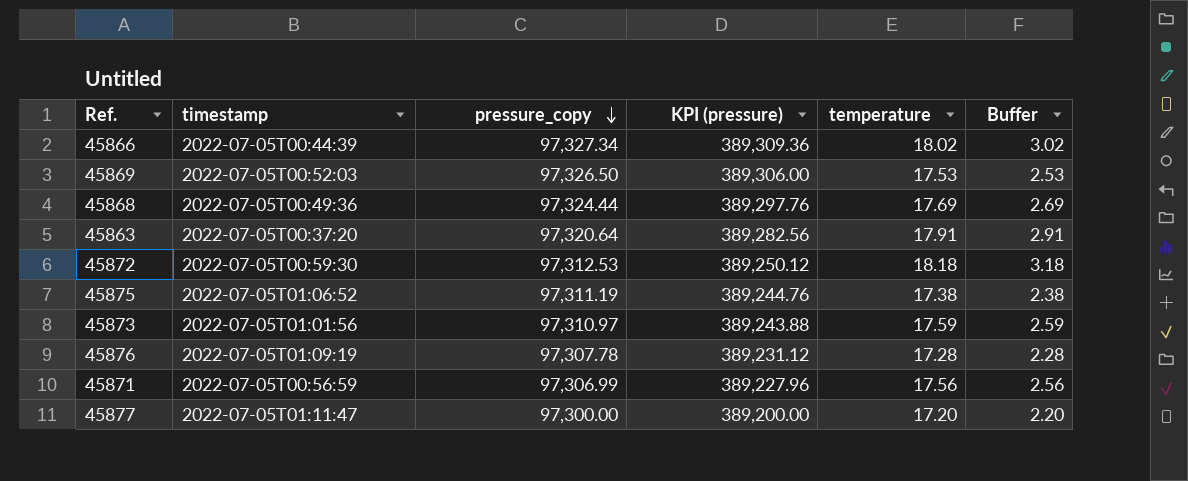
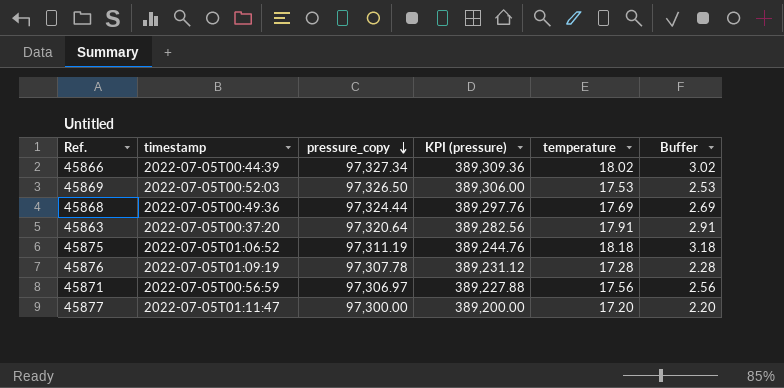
row 45872: 2022-07-05T00:59:30 | 97,312.53 | 389,250.12 | 18.18 | 3.18 -> none
row 45873: 2022-07-05T01:01:56 | 97,310.97 | 389,243.88 | 17.59 | 2.59 -> none
45875 | temperature: 17.38 -> 18.18
45875 | Buffer: 2.38 -> 3.18
45871 | pressure_copy: 97,306.99 -> 97,306.97
45871 | KPI (pressure): 389,227.96 -> 389,227.88

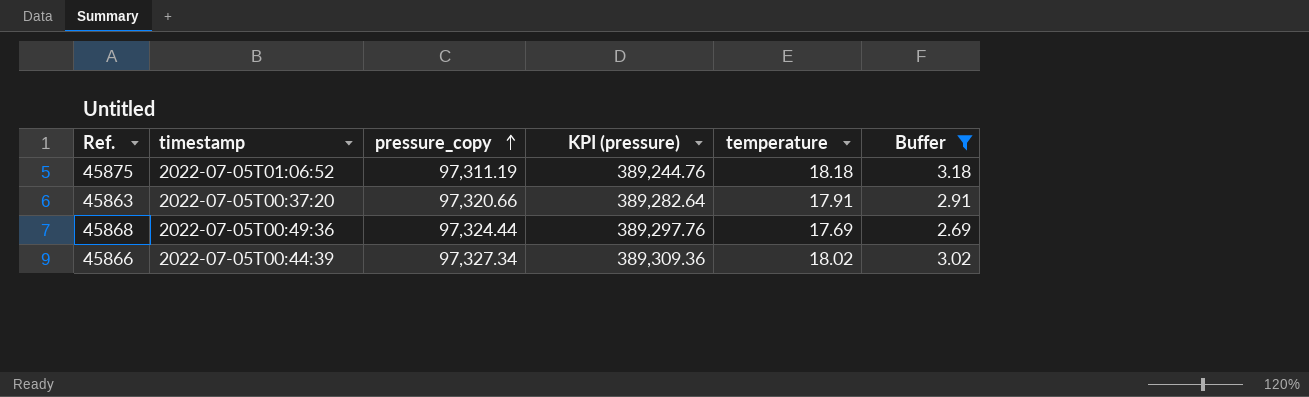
filter: none -> Buffer >= 2.69
row order: pressure_copy descending -> pressure_copy ascending
45863 | pressure_copy: 97,320.64 -> 97,320.66
45863 | KPI (pressure): 389,282.56 -> 389,282.64

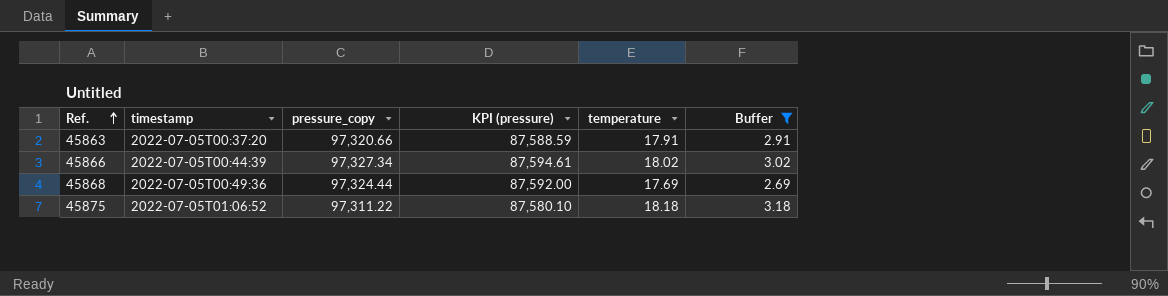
row order: pressure_copy ascending -> Ref. ascending
column KPI (pressure) | formula: [pressure_copy] * 4 -> [pressure_copy] * 0.9
45875 | pressure_copy: 97,311.19 -> 97,311.22

